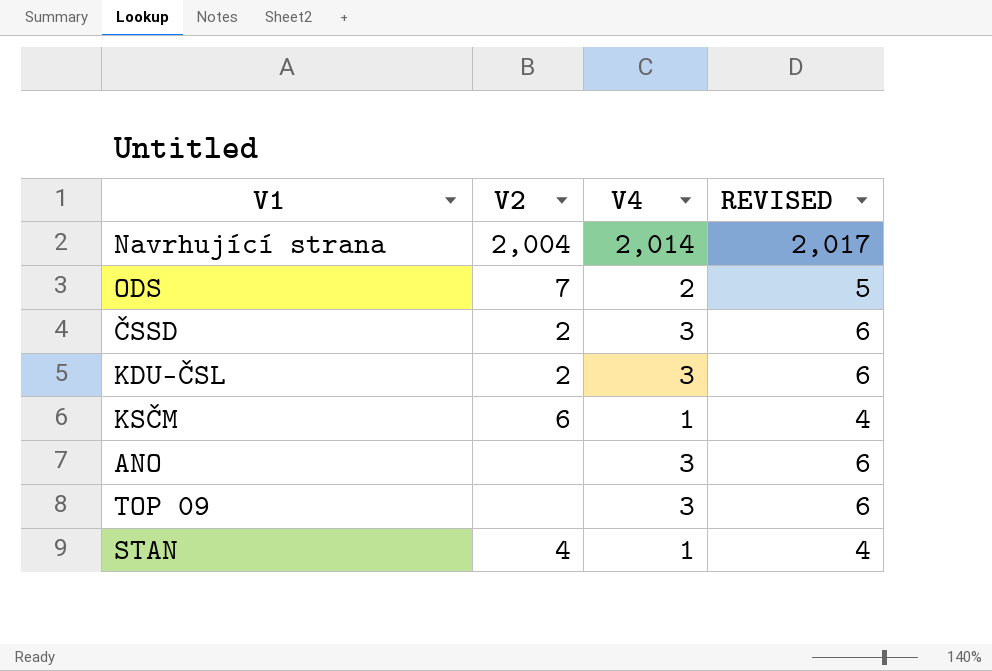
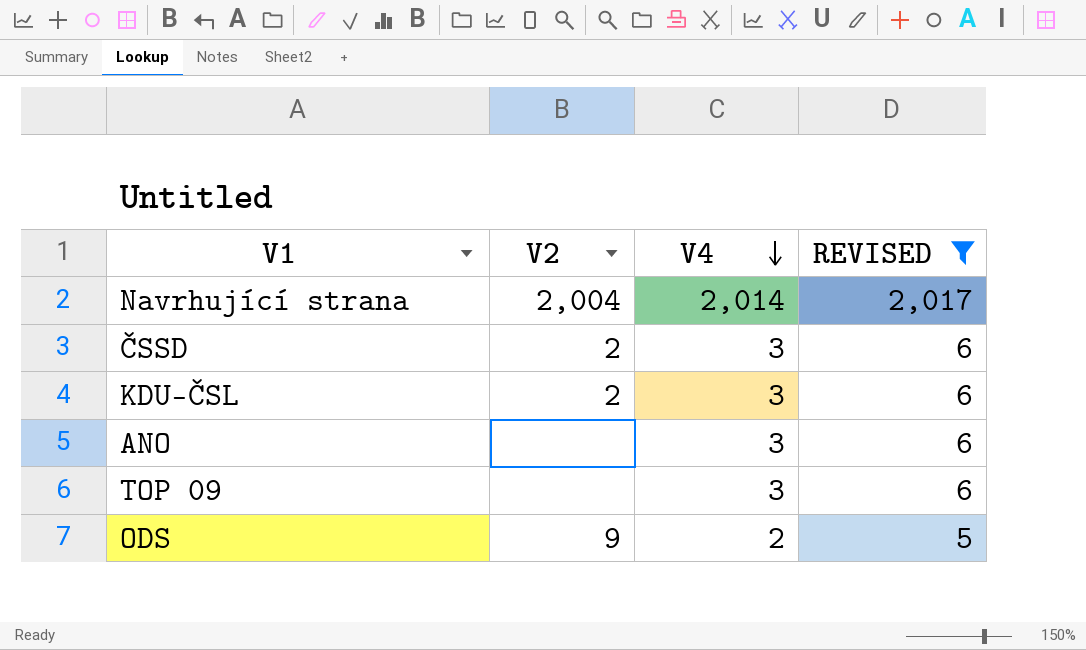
filter: none -> REVISED != 4
row order: none -> V4 descending
ODS | V2: 7 -> 9

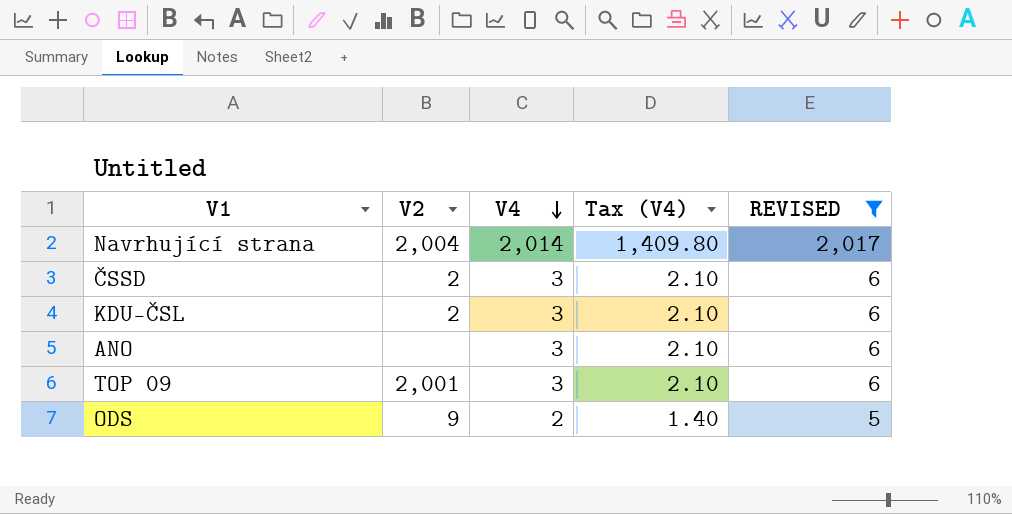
column Tax (V4) | formula: none -> [V4] * 0.7
TOP 09 | V2: none -> 2,001

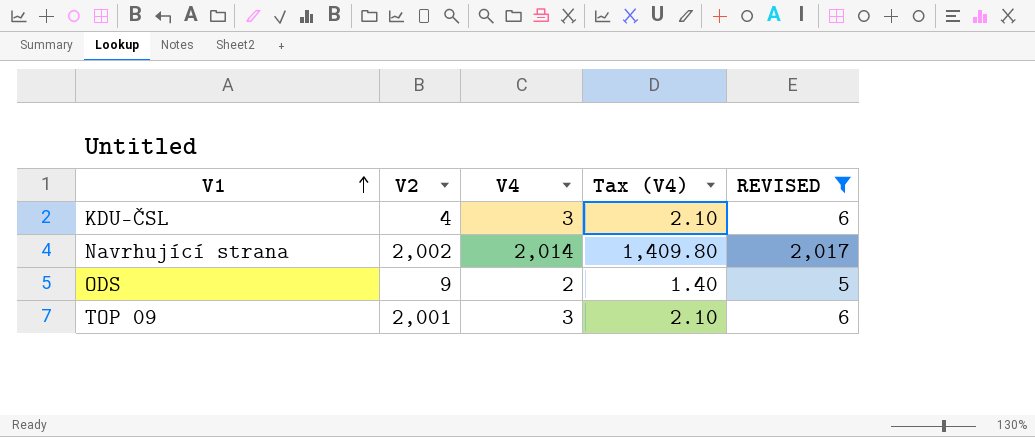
row order: V4 descending -> V1 ascending
row ČSSD: 2 | 3 | 2.10 | 6 -> none
row ANO: none | 3 | 2.10 | 6 -> none
KDU-ČSL | V2: 2 -> 4
Navrhující strana | V2: 2,004 -> 2,002

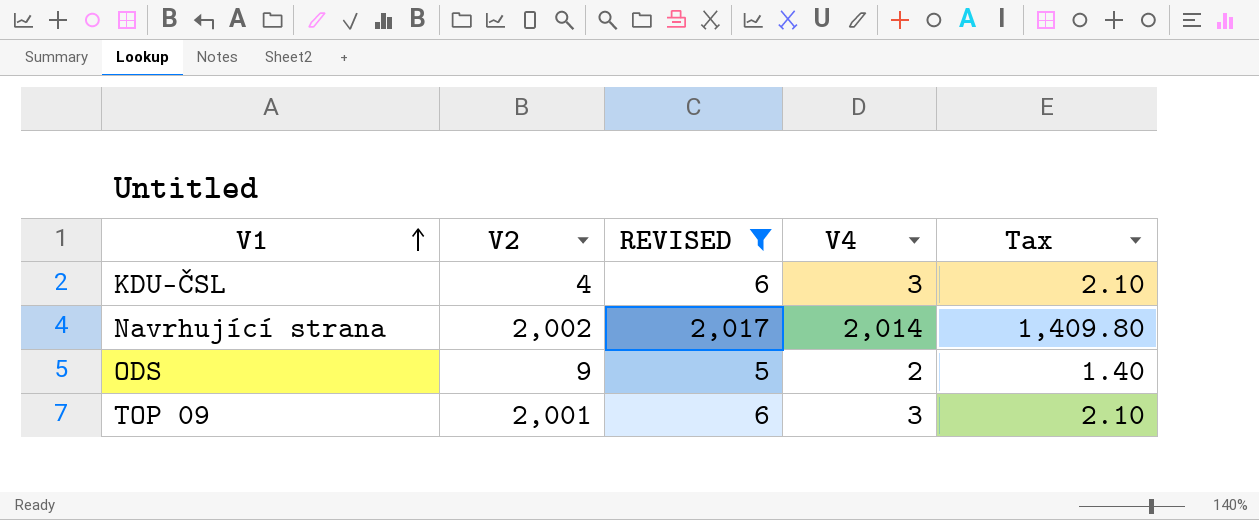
column REVISED | position: 5 -> 3
column name: Tax (V4) -> Tax

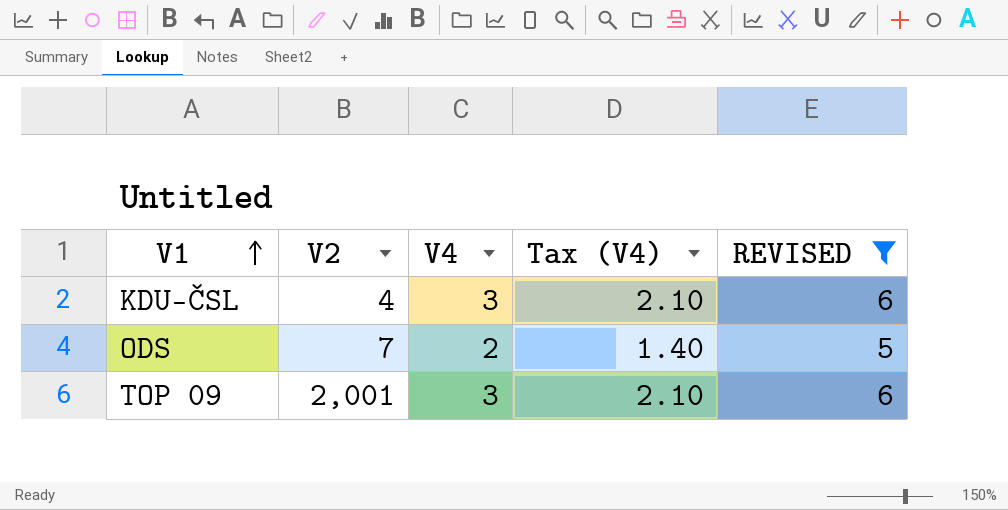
column name: Tax -> Tax (V4)
column REVISED | position: 3 -> 5
row Navrhující strana: 2,002 | 2,017 | 2,014 | 1,409.80 -> none
ODS | V2: 9 -> 7

